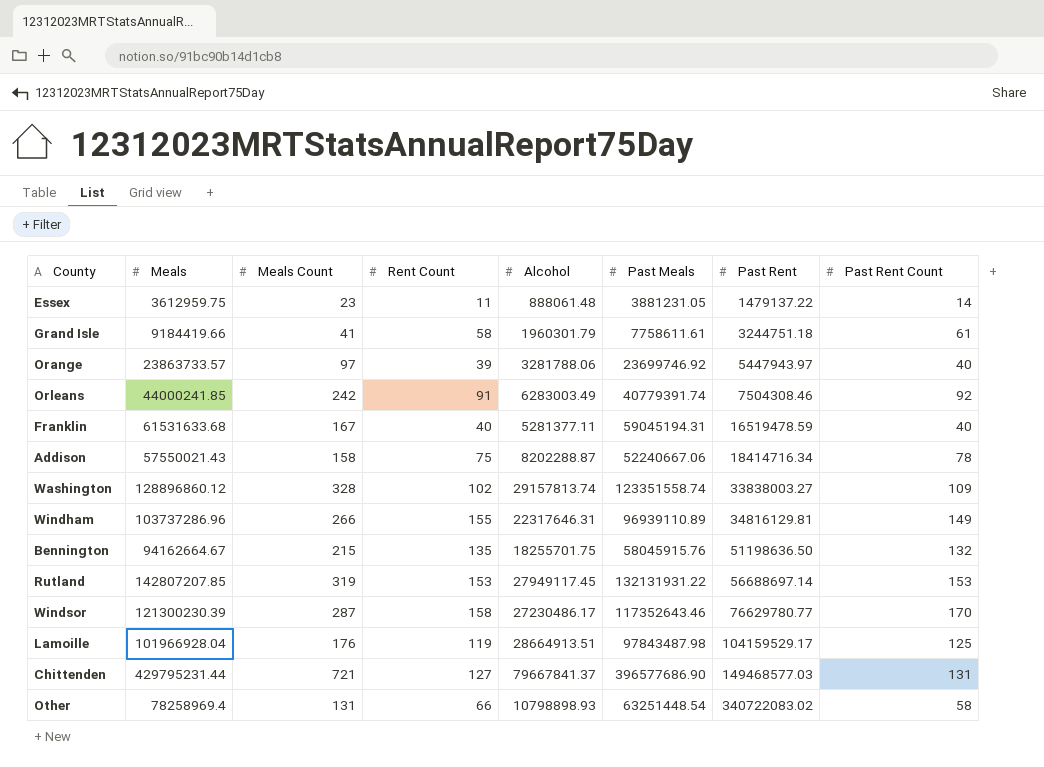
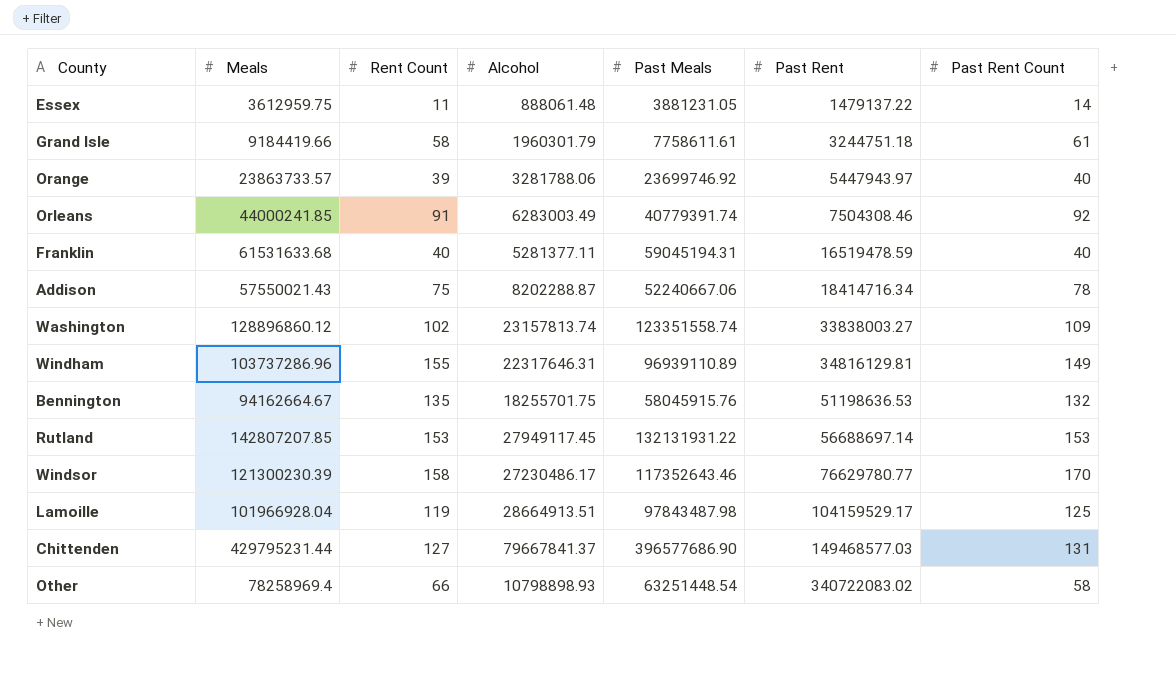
column Meals Count | position: 3 -> none
Washington | Alcohol: 29157813.74 -> 23157813.74
Bennington | Past Rent: 51198636.50 -> 51198636.53

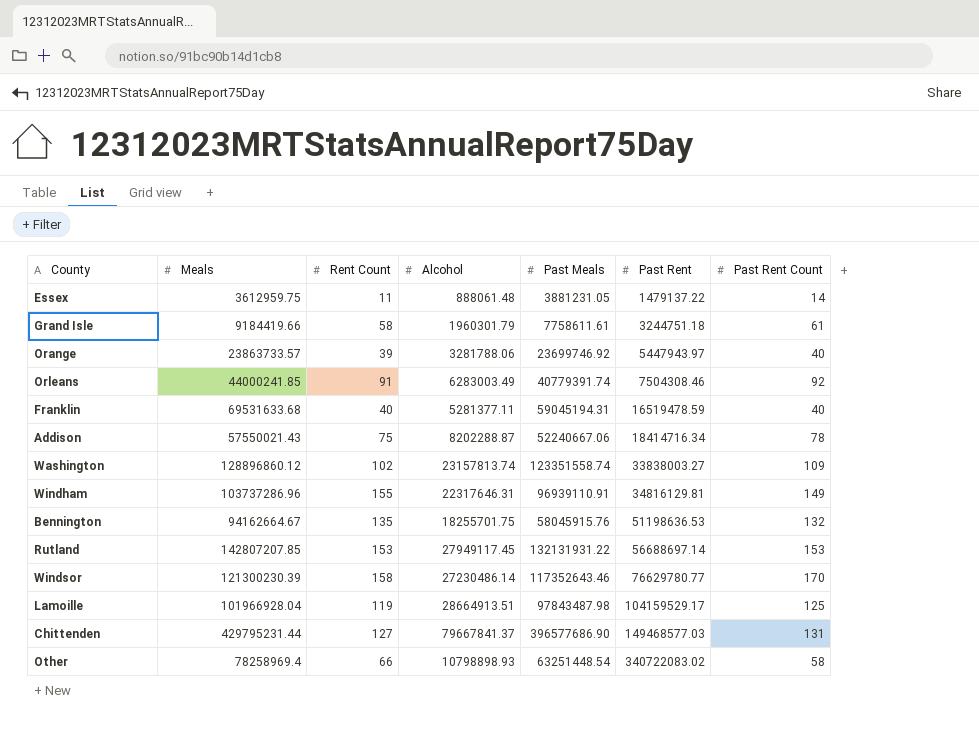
Franklin | Meals: 61531633.68 -> 69531633.68
Windham | Past Meals: 96939110.89 -> 96939110.91
Windsor | Alcohol: 27230486.17 -> 27230486.14

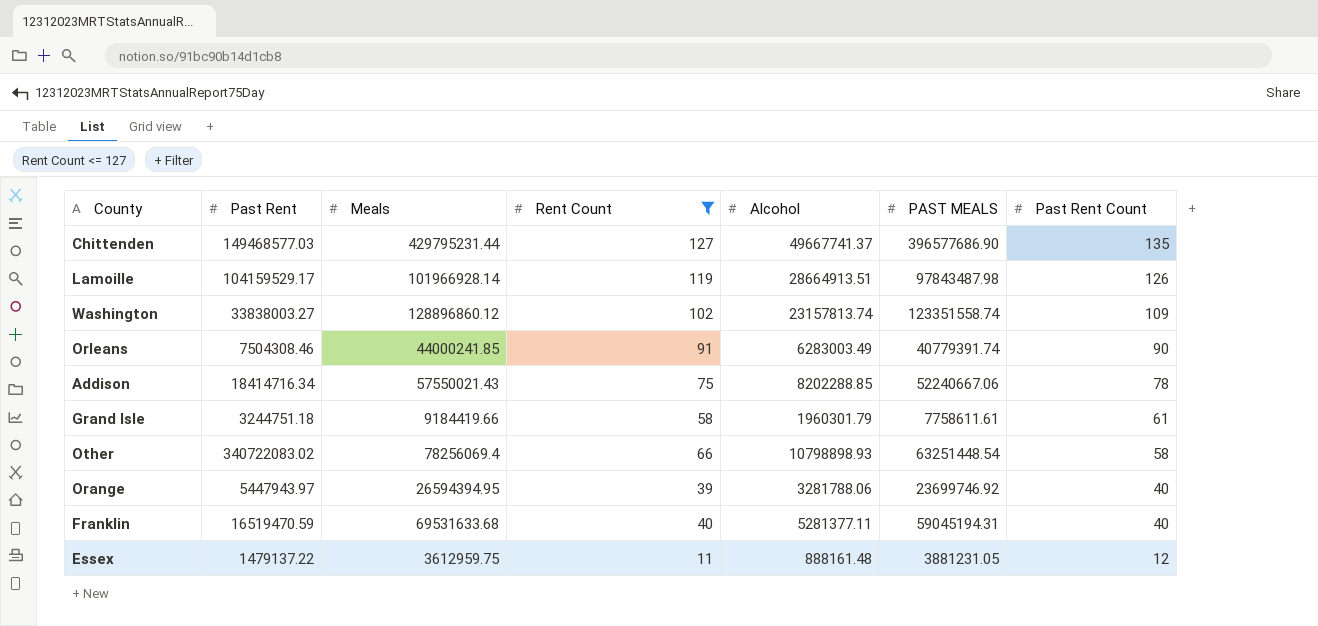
filter: none -> Rent Count <= 127
row order: Past Rent ascending -> Past Rent Count descending
column Past Rent | position: 6 -> 2
column name: Past Meals -> PAST MEALS
Chittenden | Alcohol: 79667841.37 -> 49667741.37
Chittenden | Past Rent Count: 131 -> 135
Lamoille | Meals: 101966928.04 -> 101966928.14
Lamoille | Past Rent Count: 125 -> 126
Orleans | Past Rent Count: 92 -> 90
Addison | Alcohol: 8202288.87 -> 8202288.85
Other | Meals: 78258969.4 -> 78256069.4
Orange | Meals: 23863733.57 -> 26594394.95
Franklin | Past Rent: 16519478.59 -> 16519470.59
Essex | Alcohol: 888061.48 -> 888161.48
Essex | Past Rent Count: 14 -> 12

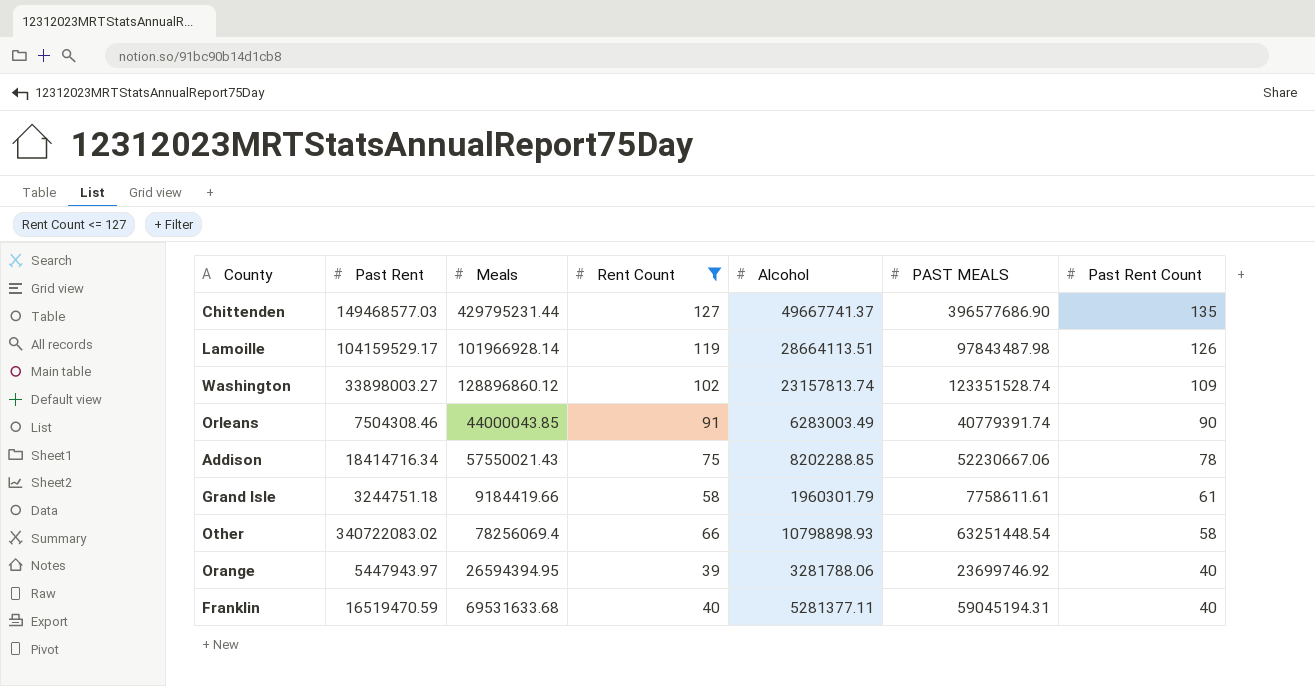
row Essex: 1479137.22 | 3612959.75 | 11 | 888161.48 | 3881231.05 | 12 -> none
Lamoille | Alcohol: 28664913.51 -> 28664113.51
Washington | Past Rent: 33838003.27 -> 33898003.27
Washington | PAST MEALS: 123351558.74 -> 123351528.74
Orleans | Meals: 44000241.85 -> 44000043.85
Addison | PAST MEALS: 52240667.06 -> 52230667.06

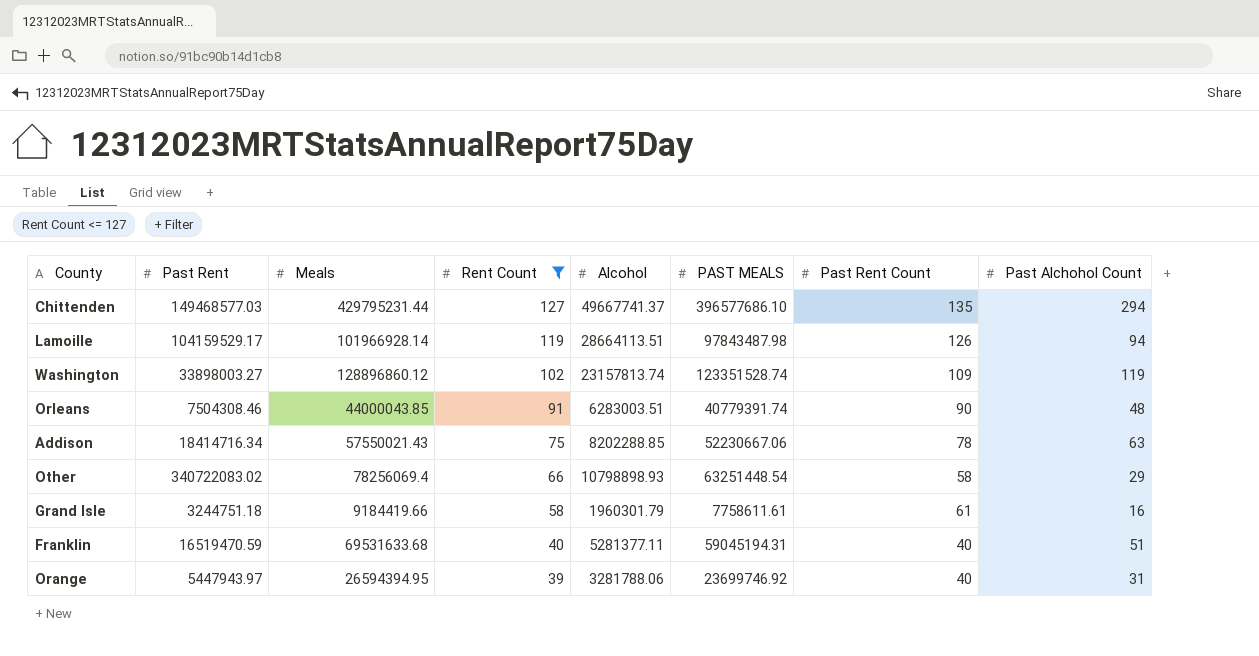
row order: Past Rent Count descending -> Rent Count descending
column Past Alchohol Count | position: none -> 8
Chittenden | PAST MEALS: 396577686.90 -> 396577686.10
Orleans | Alcohol: 6283003.49 -> 6283003.51

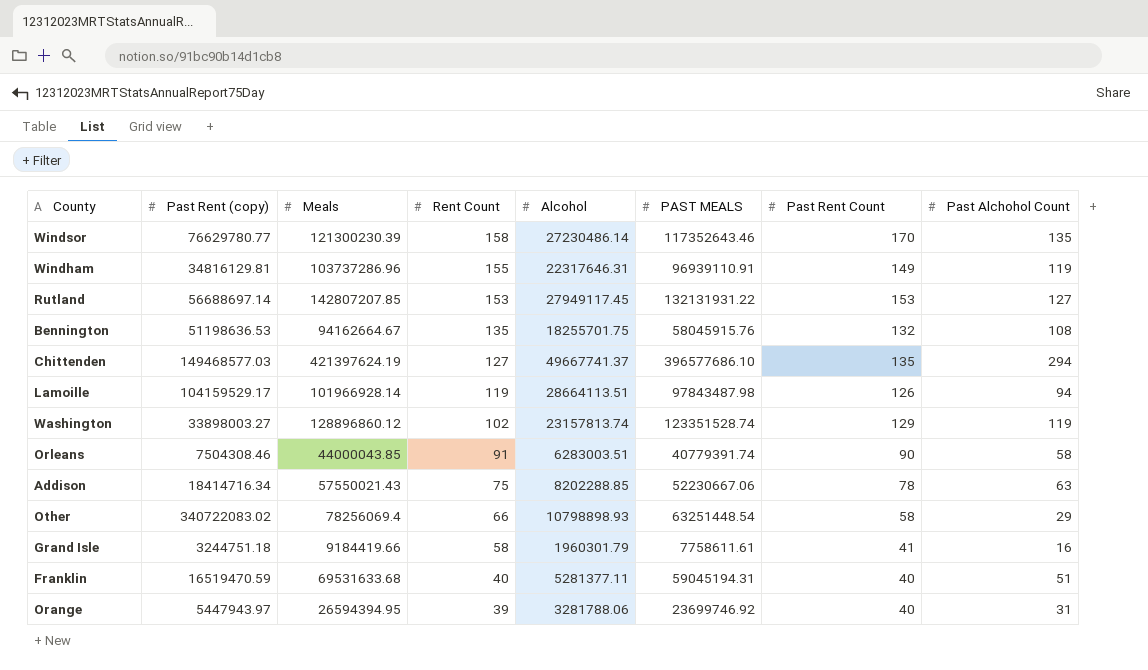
filter: Rent Count <= 127 -> none
column name: Past Rent -> Past Rent (copy)
Chittenden | Meals: 429795231.44 -> 421397624.19
Washington | Past Rent Count: 109 -> 129
Orleans | Past Alchohol Count: 48 -> 58
Grand Isle | Past Rent Count: 61 -> 41

